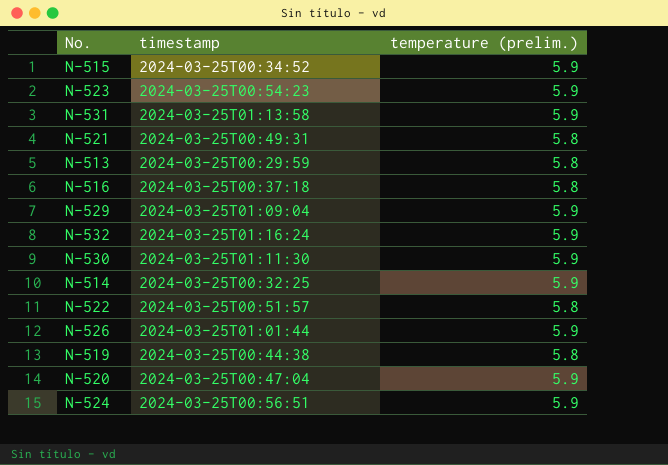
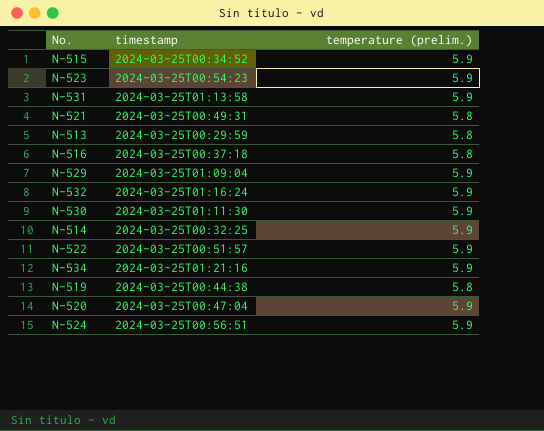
row N-526: 2024-03-25T01:01:44 | 5.9 -> none
N-522 | temperature (prelim.): 5.8 -> 5.9
row N-534: none -> 2024-03-25T01:21:16 | 5.9

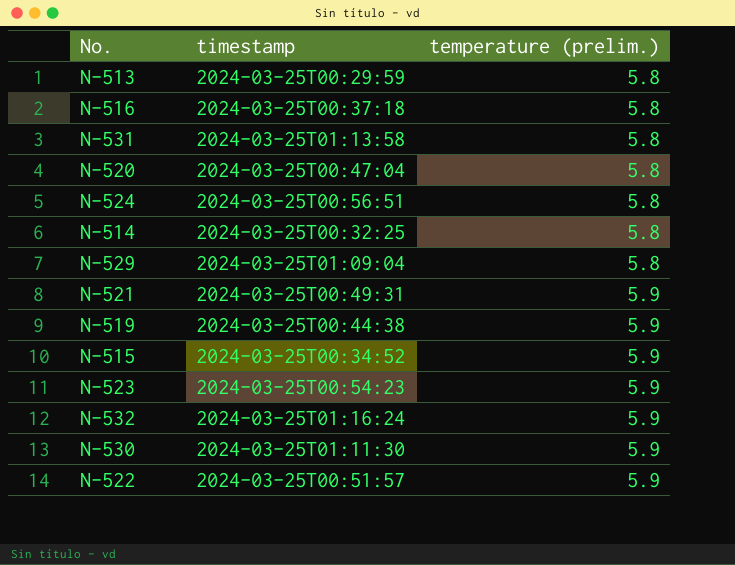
row order: none -> temperature (prelim.) ascending
row N-534: 2024-03-25T01:21:16 | 5.9 -> none
N-531 | temperature (prelim.): 5.9 -> 5.8
N-520 | temperature (prelim.): 5.9 -> 5.8
N-524 | temperature (prelim.): 5.9 -> 5.8
N-514 | temperature (prelim.): 5.9 -> 5.8
N-529 | temperature (prelim.): 5.9 -> 5.8
N-521 | temperature (prelim.): 5.8 -> 5.9
N-519 | temperature (prelim.): 5.8 -> 5.9

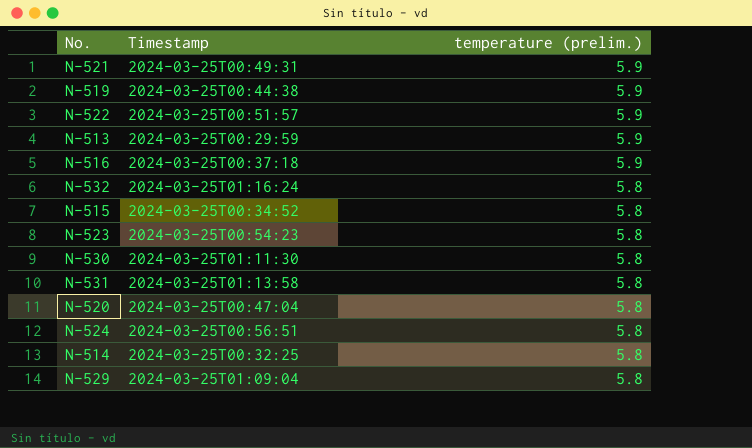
row order: temperature (prelim.) ascending -> temperature (prelim.) descending
column name: timestamp -> Timestamp
N-513 | temperature (prelim.): 5.8 -> 5.9
N-516 | temperature (prelim.): 5.8 -> 5.9
N-532 | temperature (prelim.): 5.9 -> 5.8
N-515 | temperature (prelim.): 5.9 -> 5.8
N-523 | temperature (prelim.): 5.9 -> 5.8
N-530 | temperature (prelim.): 5.9 -> 5.8

